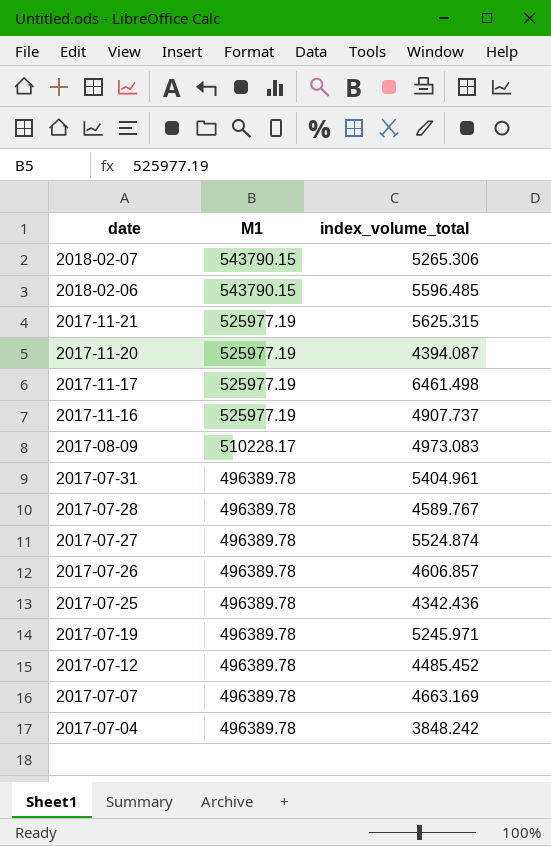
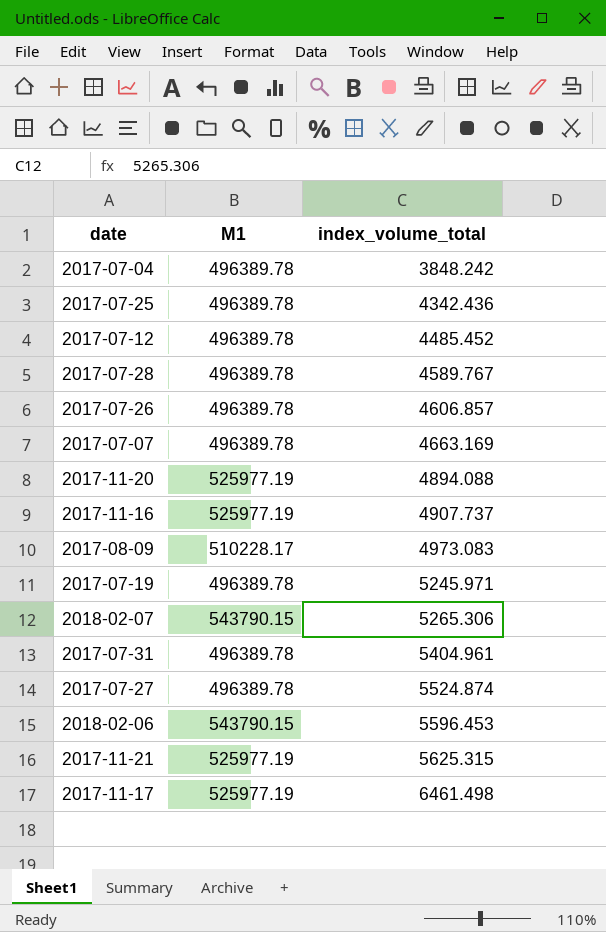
row order: date descending -> index_volume_total ascending
2017-11-20 | index_volume_total: 4394.087 -> 4894.088
2018-02-06 | index_volume_total: 5596.485 -> 5596.453

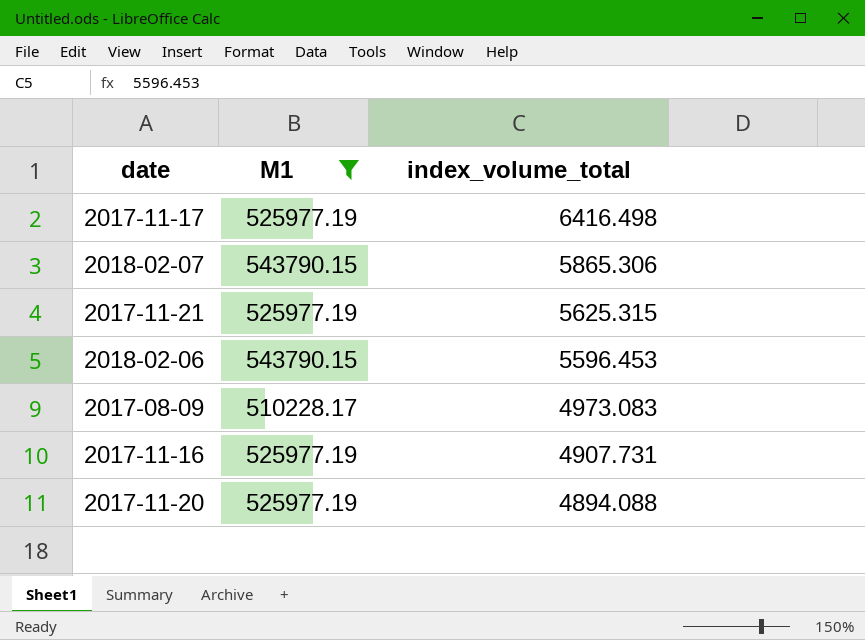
filter: none -> M1 != 496389.78
row order: index_volume_total ascending -> index_volume_total descending
2017-11-17 | index_volume_total: 6461.498 -> 6416.498
2018-02-07 | index_volume_total: 5265.306 -> 5865.306
2017-11-16 | index_volume_total: 4907.737 -> 4907.731

